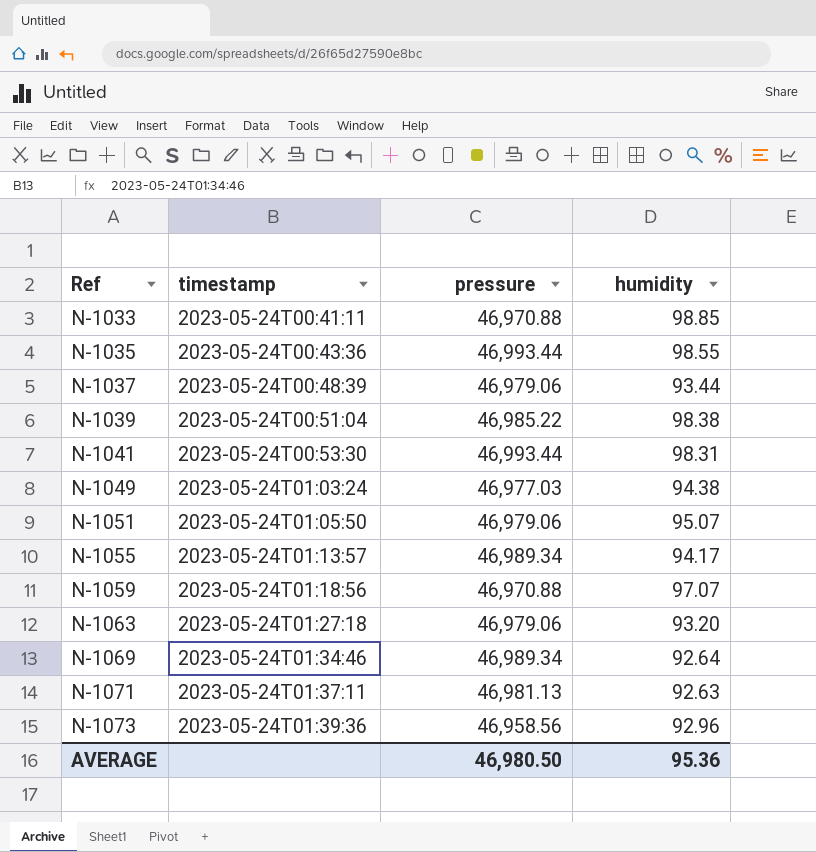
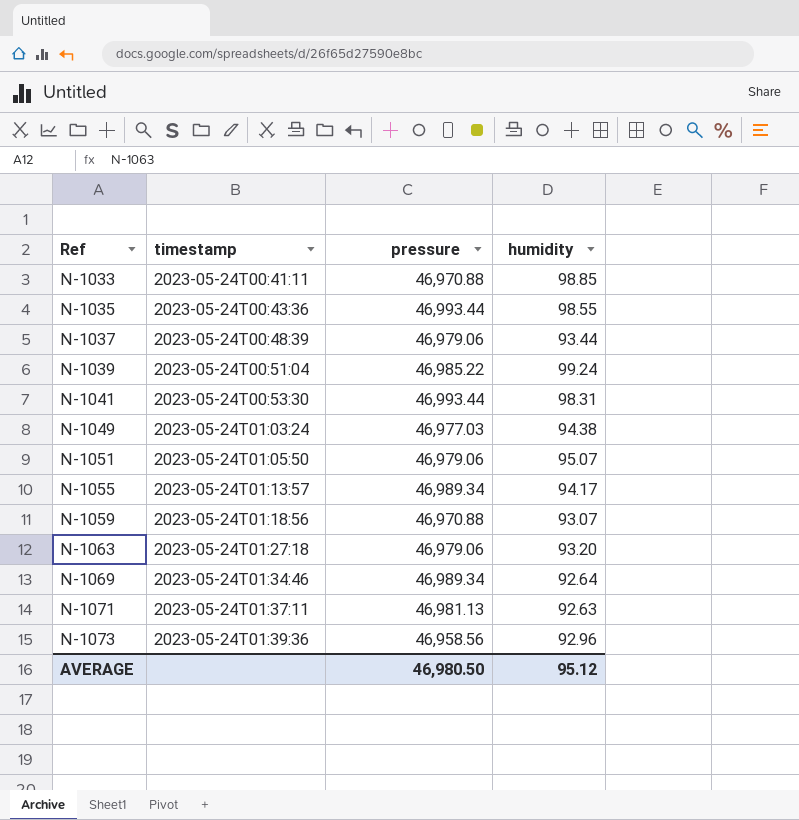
N-1039 | humidity: 98.38 -> 99.24
N-1059 | humidity: 97.07 -> 93.07
AVERAGE | humidity: 95.36 -> 95.12

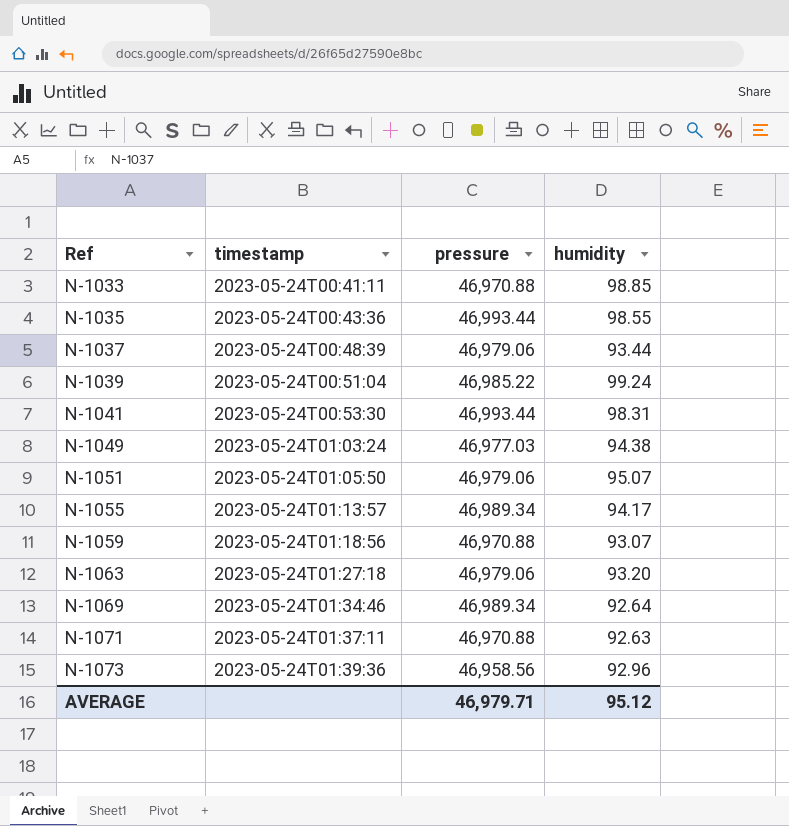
N-1071 | pressure: 46,981.13 -> 46,970.88
AVERAGE | pressure: 46,980.50 -> 46,979.71

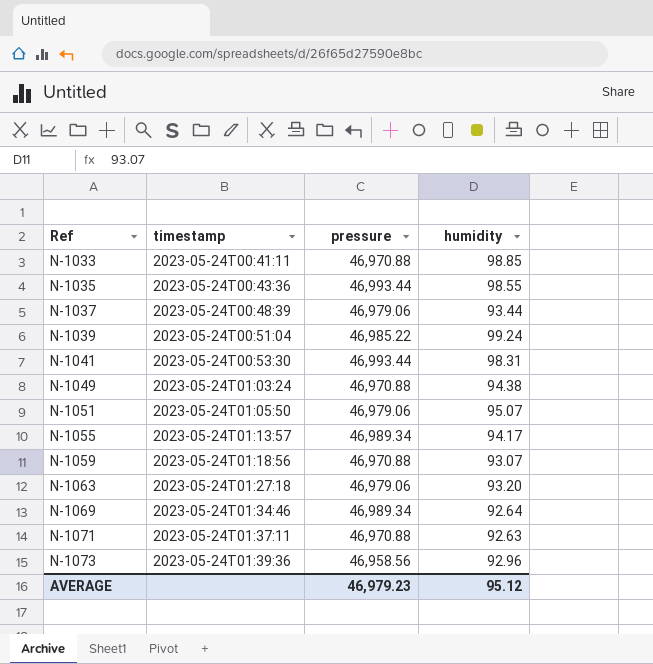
N-1049 | pressure: 46,977.03 -> 46,970.88
AVERAGE | pressure: 46,979.71 -> 46,979.23

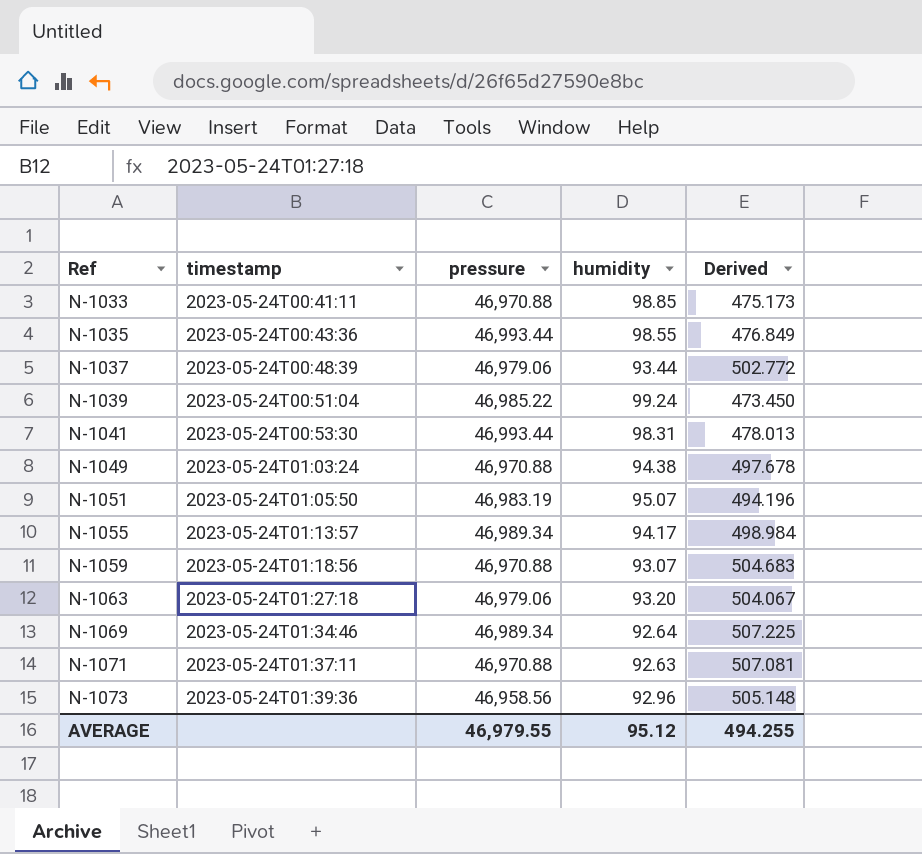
column Derived | formula: none -> [pressure] / [humidity]
N-1051 | pressure: 46,979.06 -> 46,983.19
AVERAGE | pressure: 46,979.23 -> 46,979.55

